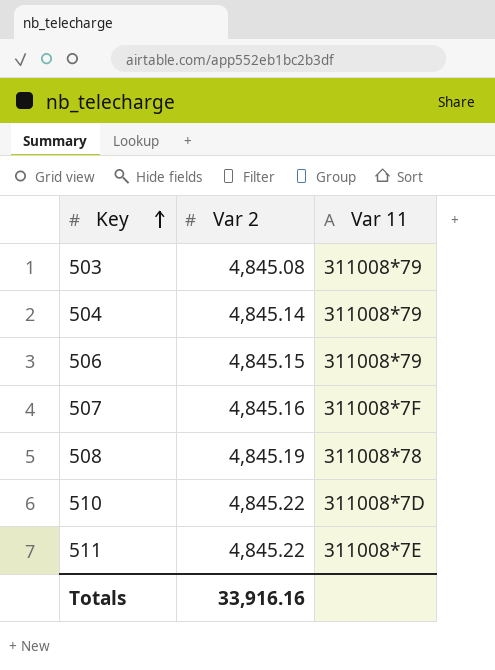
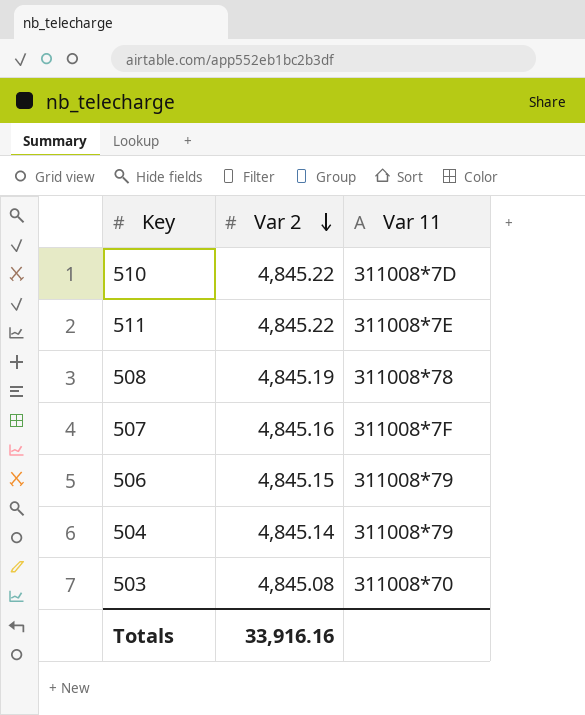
row order: Key ascending -> Var 2 descending
503 | Var 11: 311008*79 -> 311008*70

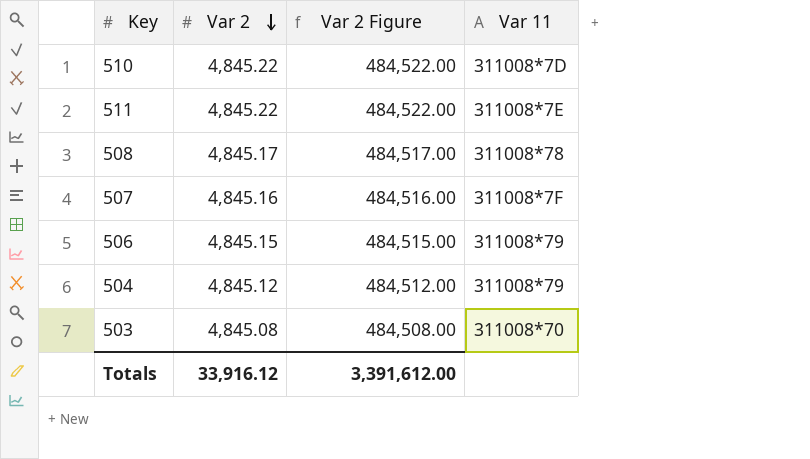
column Var 2 Figure | formula: none -> [Var 2] * 100
508 | Var 2: 4,845.19 -> 4,845.17
504 | Var 2: 4,845.14 -> 4,845.12
Totals | Var 2: 33,916.16 -> 33,916.12

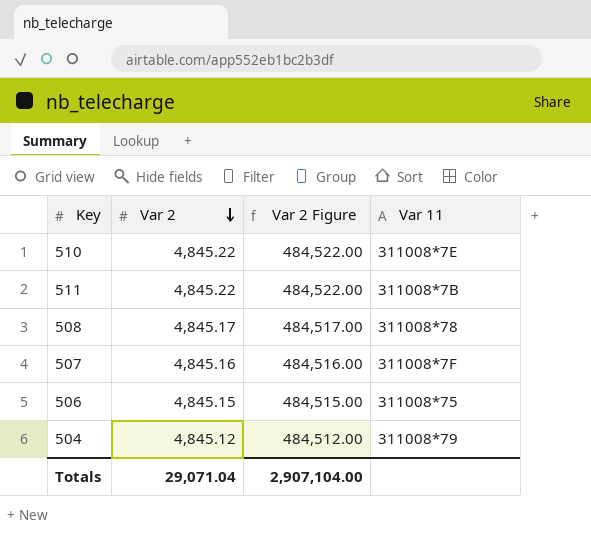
row 503: 4,845.08 | 484,508.00 | 311008*70 -> none
510 | Var 11: 311008*7D -> 311008*7E
511 | Var 11: 311008*7E -> 311008*7B
506 | Var 11: 311008*79 -> 311008*75
Totals | Var 2: 33,916.12 -> 29,071.04
Totals | Var 2 Figure: 3,391,612.00 -> 2,907,104.00

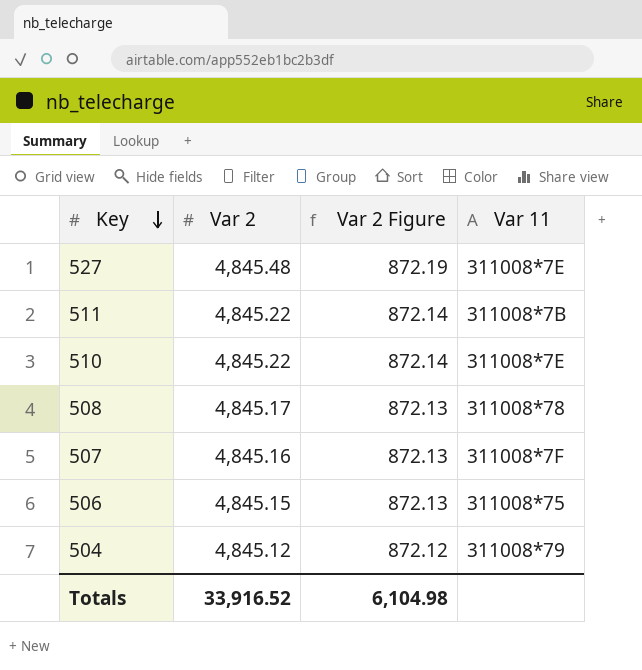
row order: Var 2 descending -> Key descending
column Var 2 Figure | formula: [Var 2] * 100 -> [Var 2] * 0.18
row 527: none -> 4,845.48 | 872.19 | 311008*7E
Totals | Var 2: 29,071.04 -> 33,916.52
Totals | Var 2 Figure: 2,907,104.00 -> 6,104.98

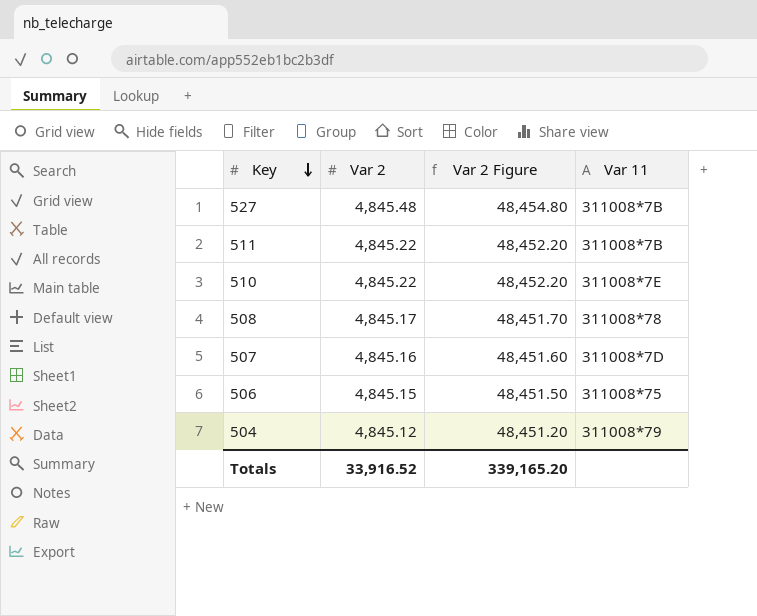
column Var 2 Figure | formula: [Var 2] * 0.18 -> [Var 2] * 10
527 | Var 11: 311008*7E -> 311008*7B
507 | Var 11: 311008*7F -> 311008*7D
Totals | Var 2 Figure: 6,104.98 -> 339,165.20

